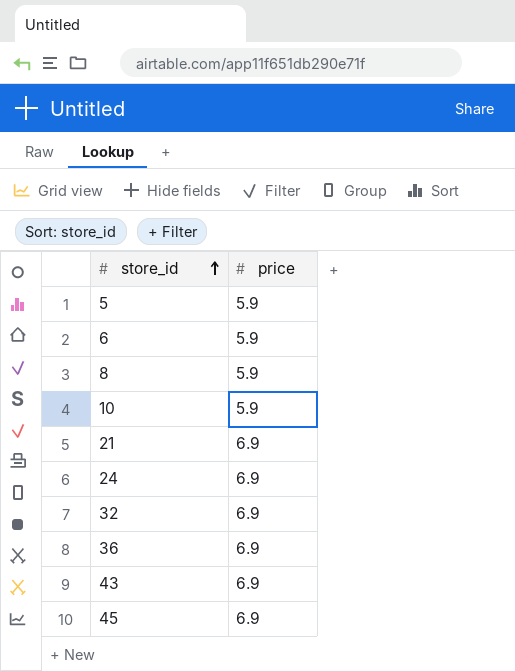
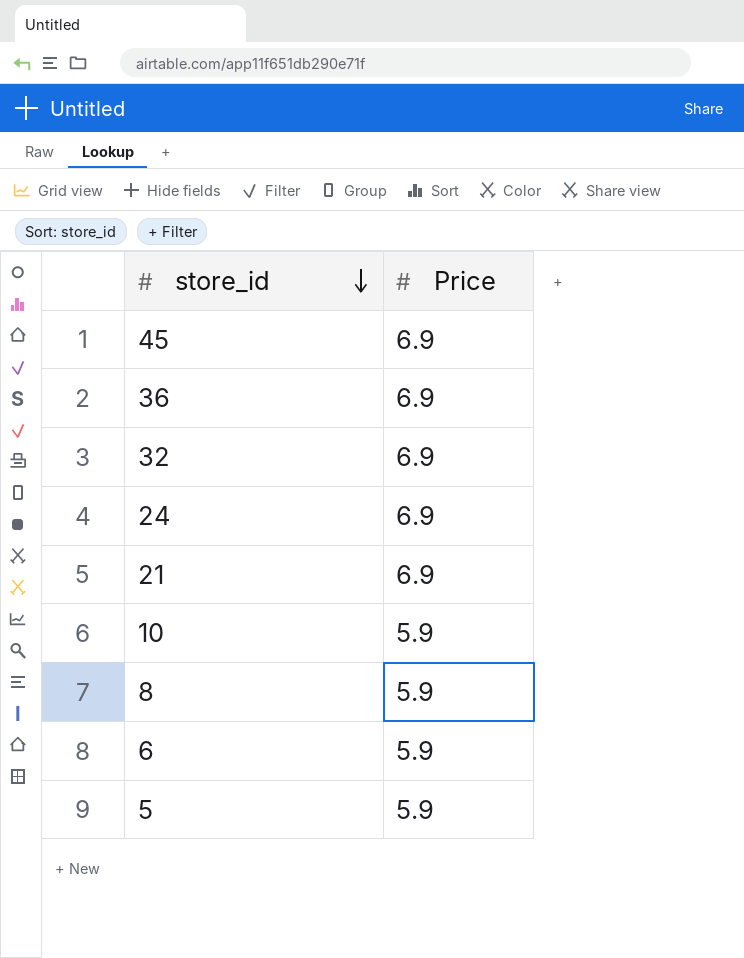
row order: store_id ascending -> store_id descending
column name: price -> Price
row 43: 6.9 -> none

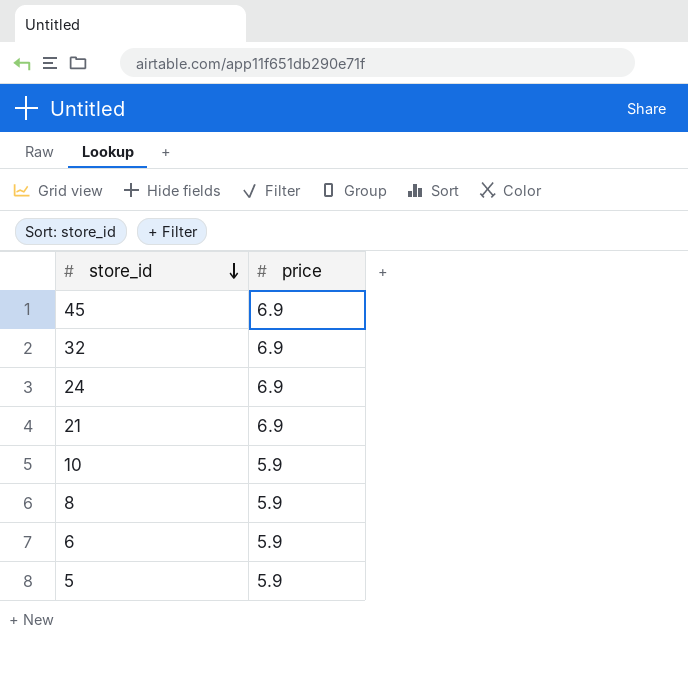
column name: Price -> price
row 36: 6.9 -> none

